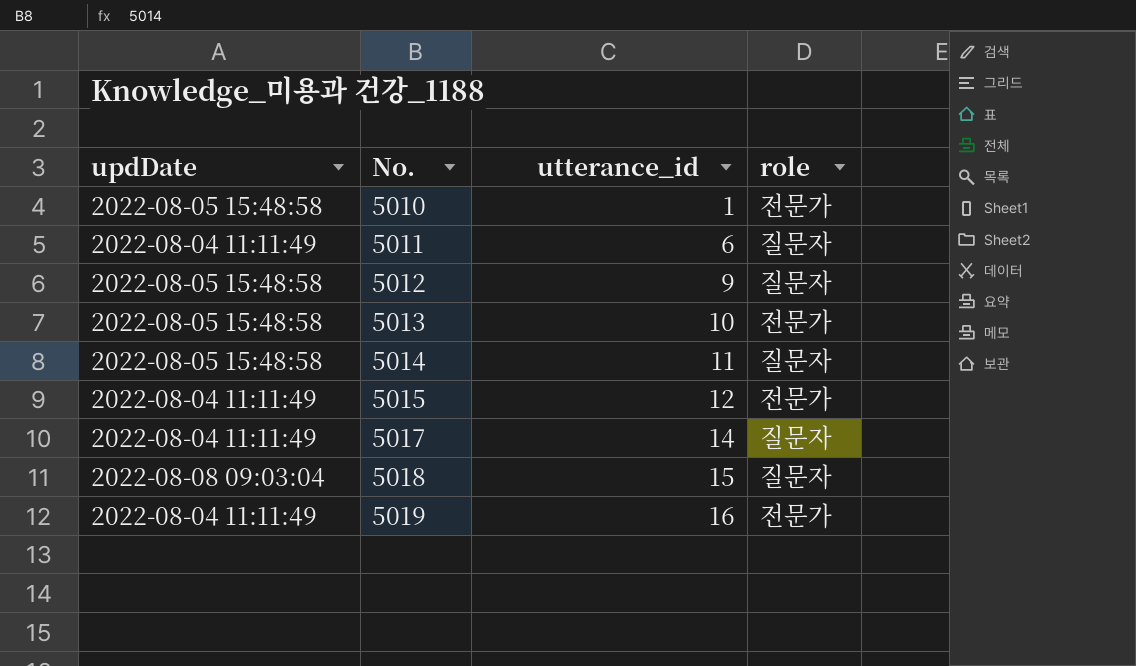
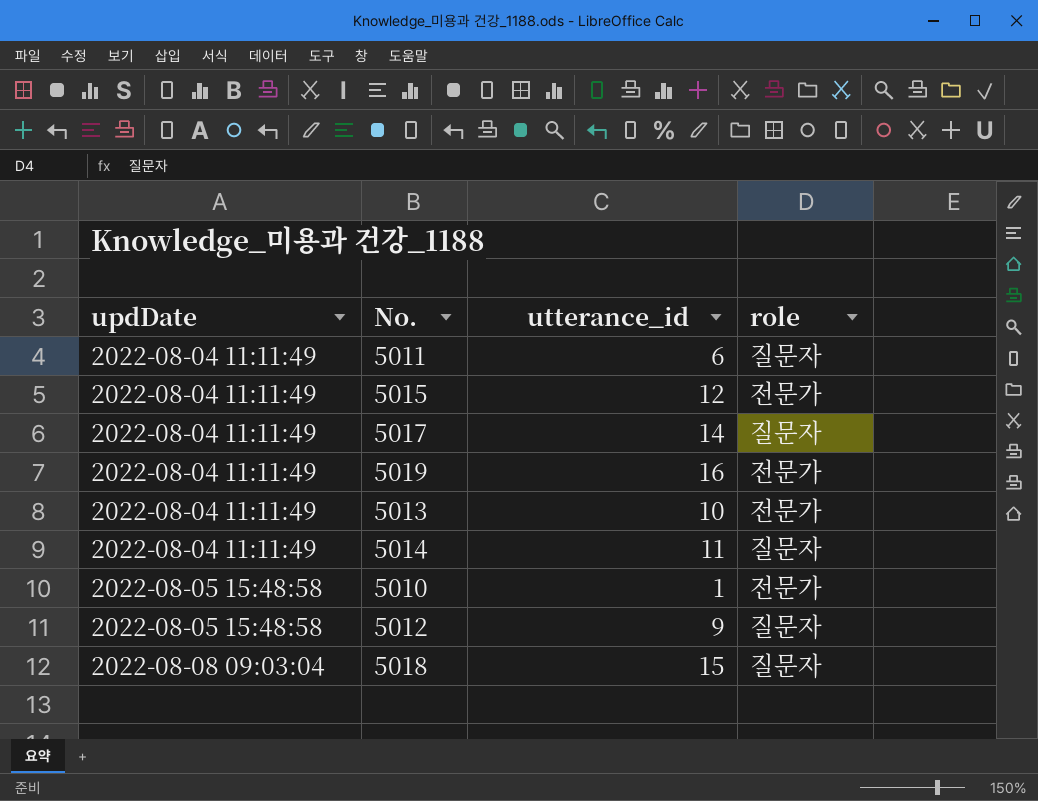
row order: No. ascending -> updDate ascending
5013 | updDate: 2022-08-05 15:48:58 -> 2022-08-04 11:11:49
5014 | updDate: 2022-08-05 15:48:58 -> 2022-08-04 11:11:49

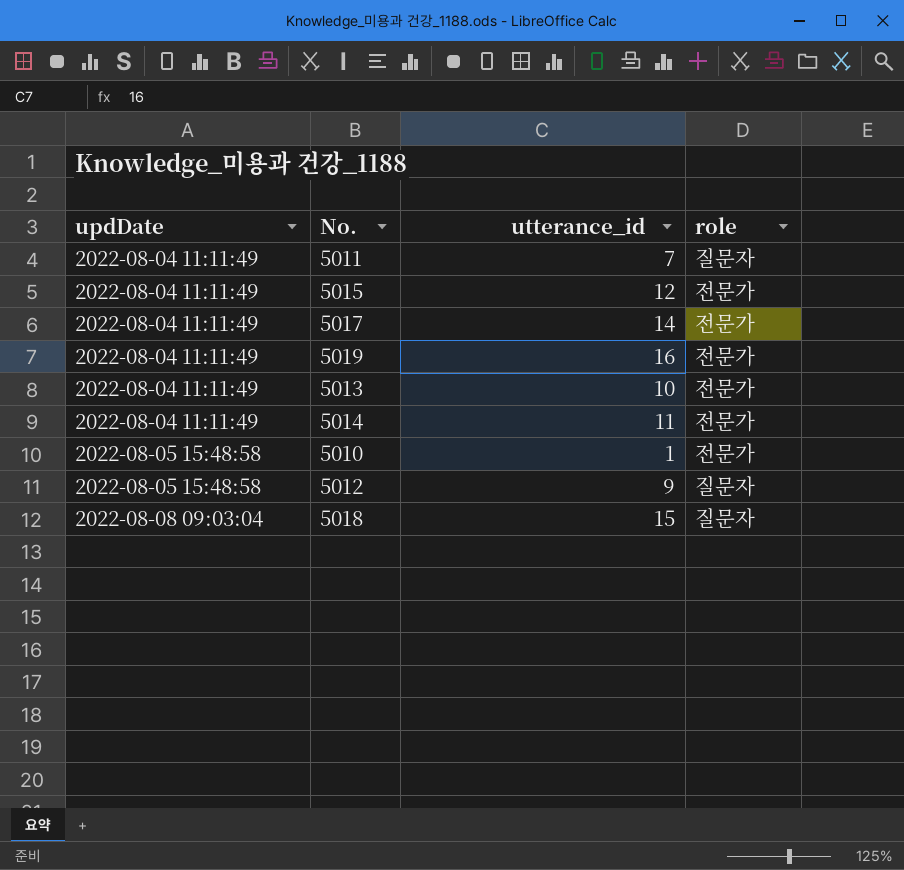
5011 | utterance_id: 6 -> 7
5017 | role: 질문자 -> 전문가
5014 | role: 질문자 -> 전문가

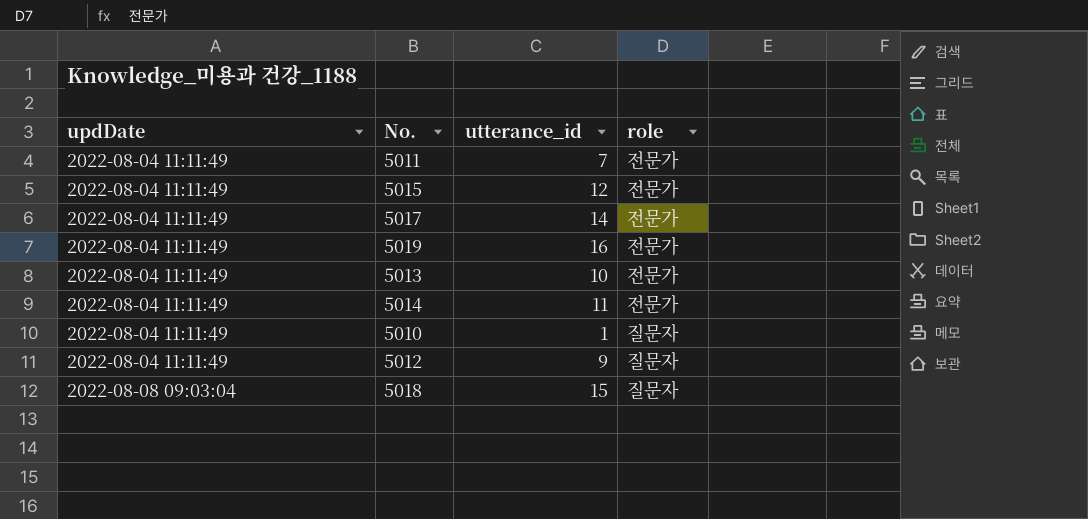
5011 | role: 질문자 -> 전문가
5010 | updDate: 2022-08-05 15:48:58 -> 2022-08-04 11:11:49
5010 | role: 전문가 -> 질문자
5012 | updDate: 2022-08-05 15:48:58 -> 2022-08-04 11:11:49

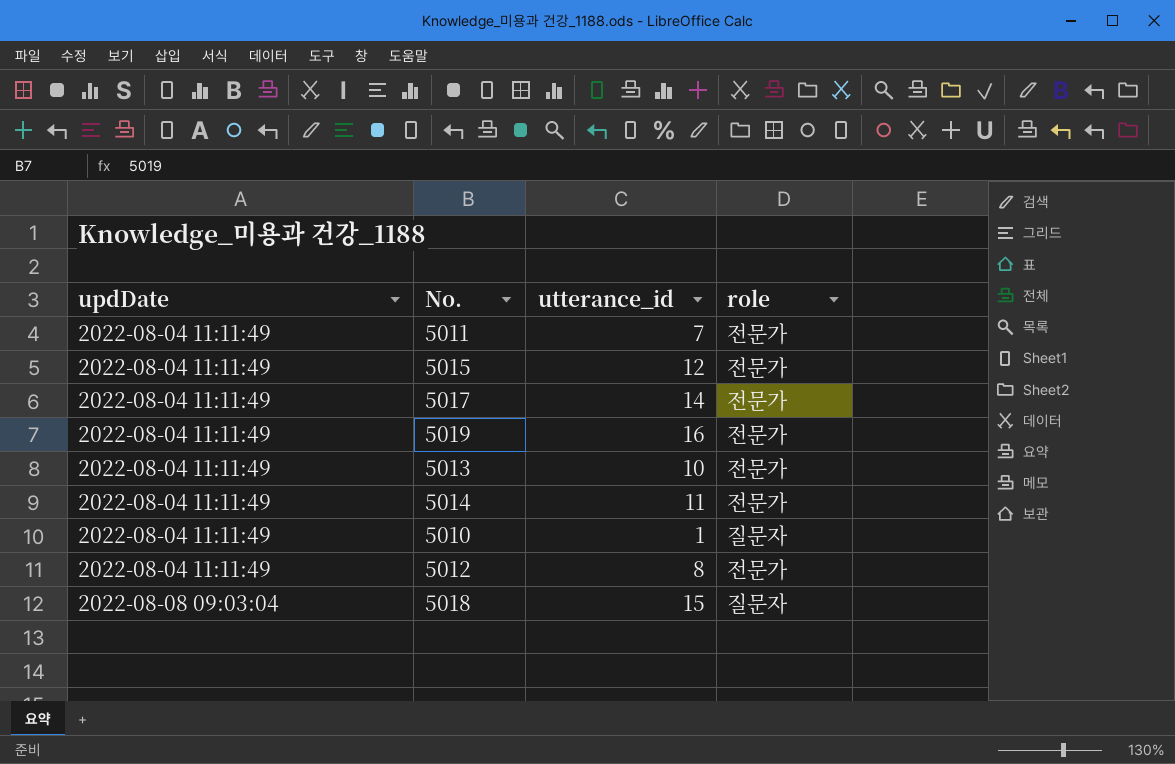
5012 | utterance_id: 9 -> 8
5012 | role: 질문자 -> 전문가

